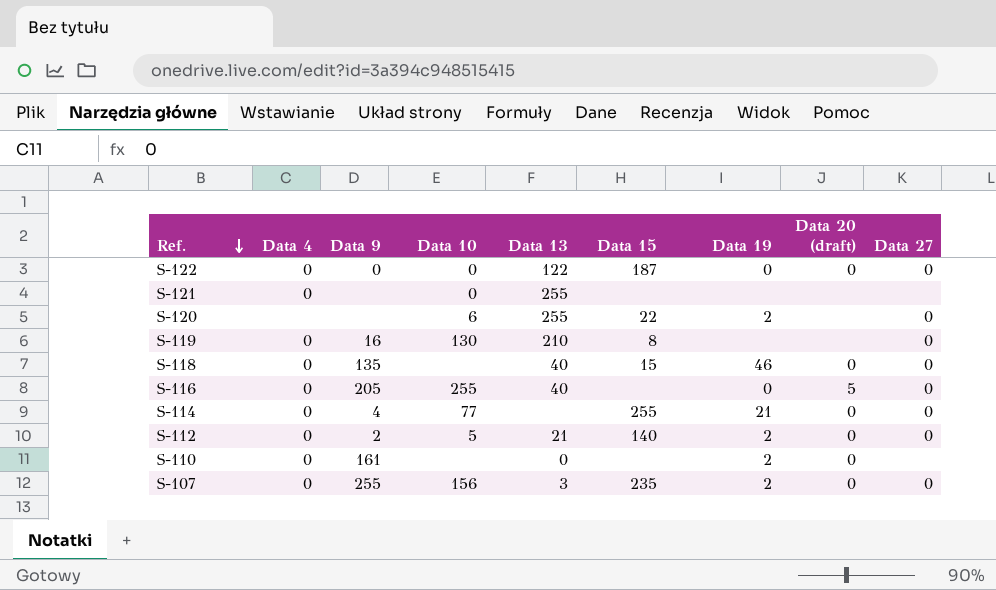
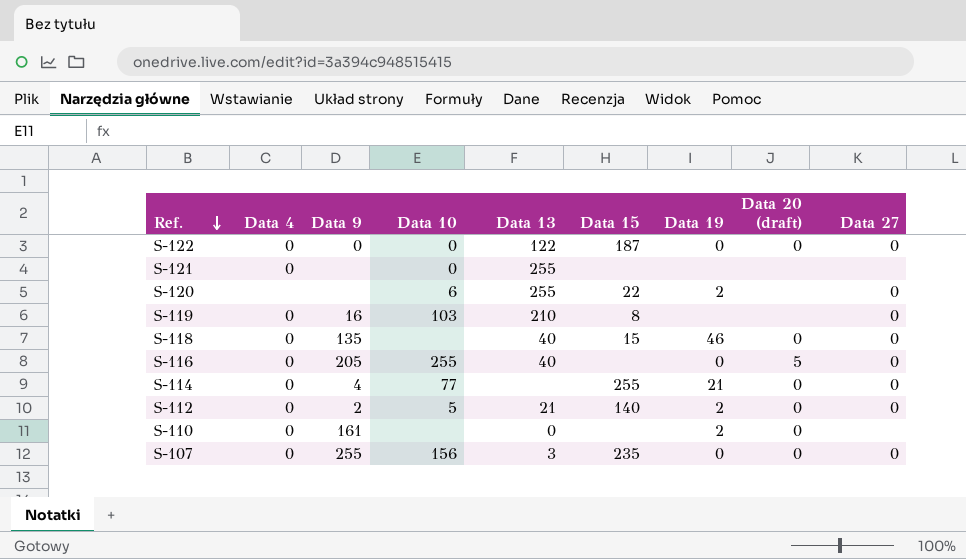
S-119 | Data 10: 130 -> 103
S-107 | Data 19: 2 -> 0

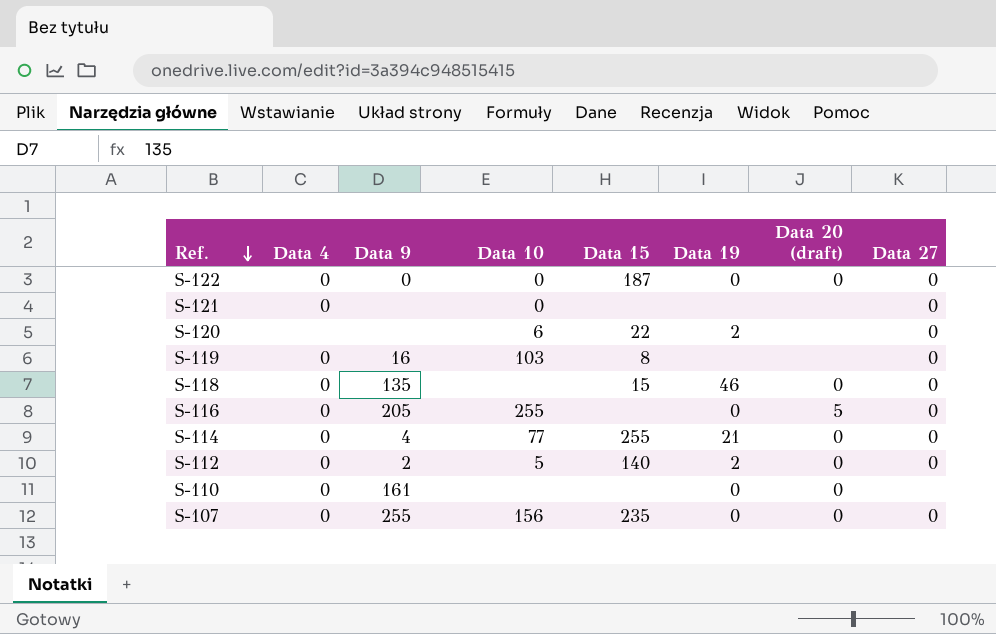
column Data 13 | position: 5 -> none
S-121 | Data 27: none -> 0
S-110 | Data 19: 2 -> 0

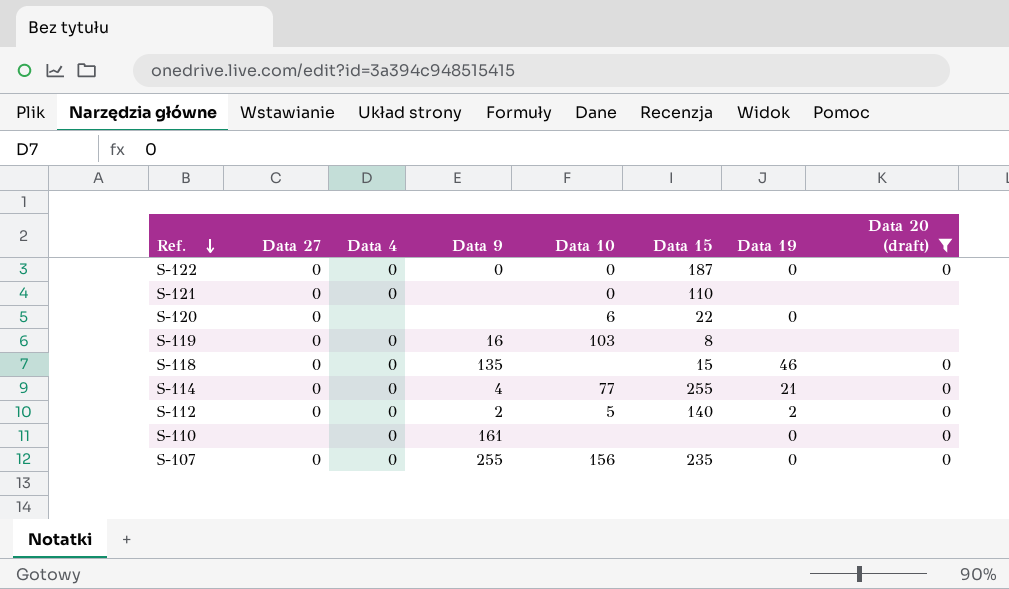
filter: none -> Data 20 (draft) != 5
column Data 27 | position: 8 -> 2
S-121 | Data 15: none -> 110
S-120 | Data 19: 2 -> 0

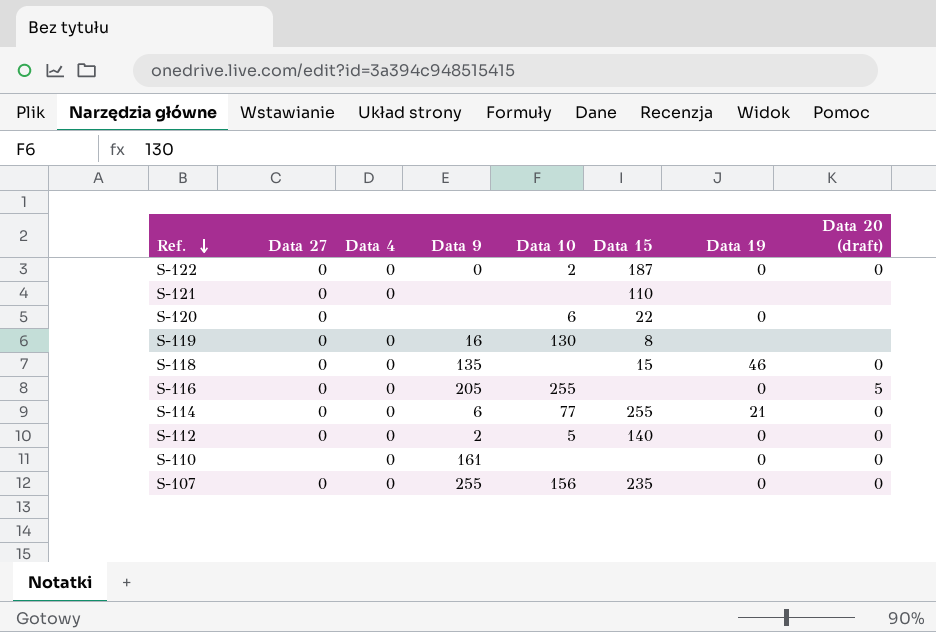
filter: Data 20 (draft) != 5 -> none
S-122 | Data 10: 0 -> 2
S-121 | Data 10: 0 -> none
S-119 | Data 10: 103 -> 130
S-114 | Data 9: 4 -> 6
S-112 | Data 19: 2 -> 0

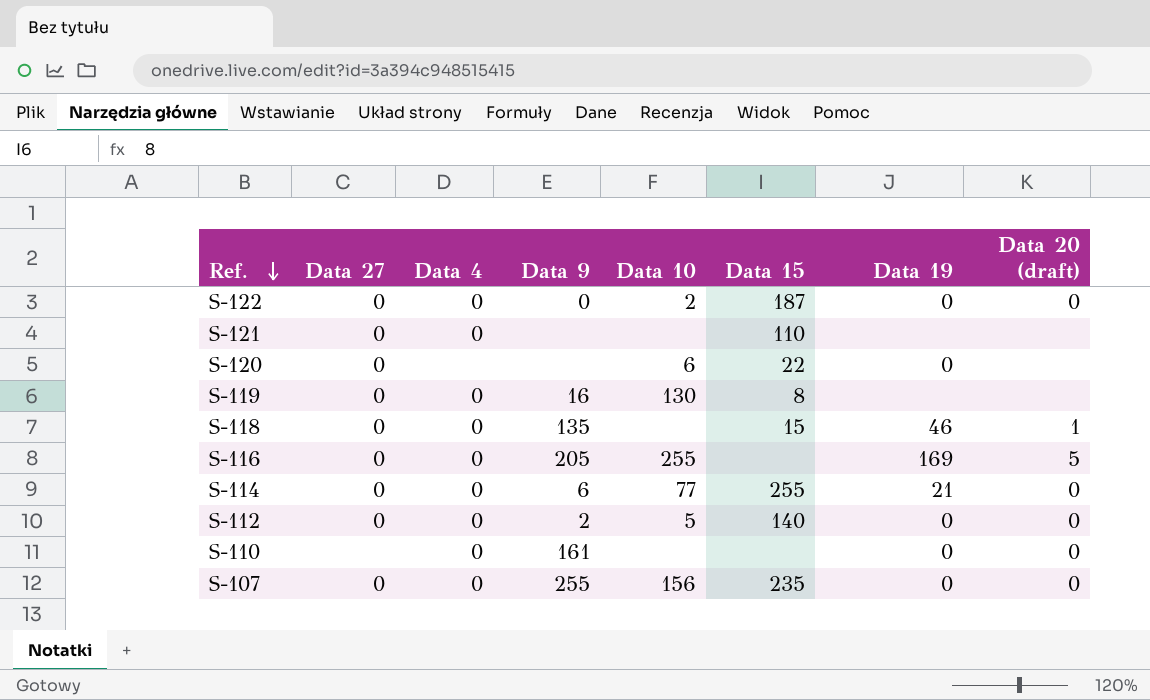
S-118 | Data 20 (draft): 0 -> 1
S-116 | Data 19: 0 -> 169

